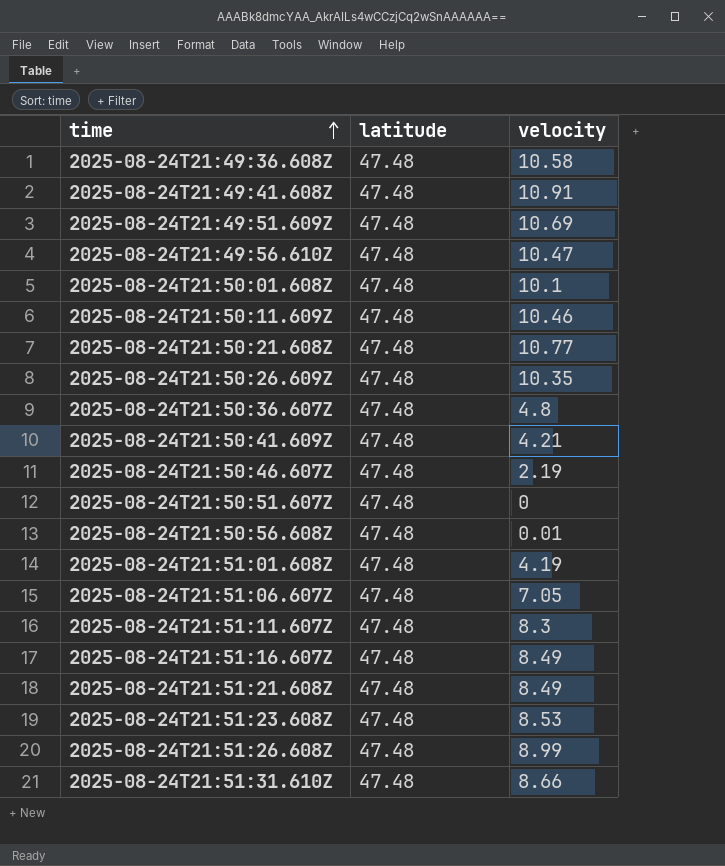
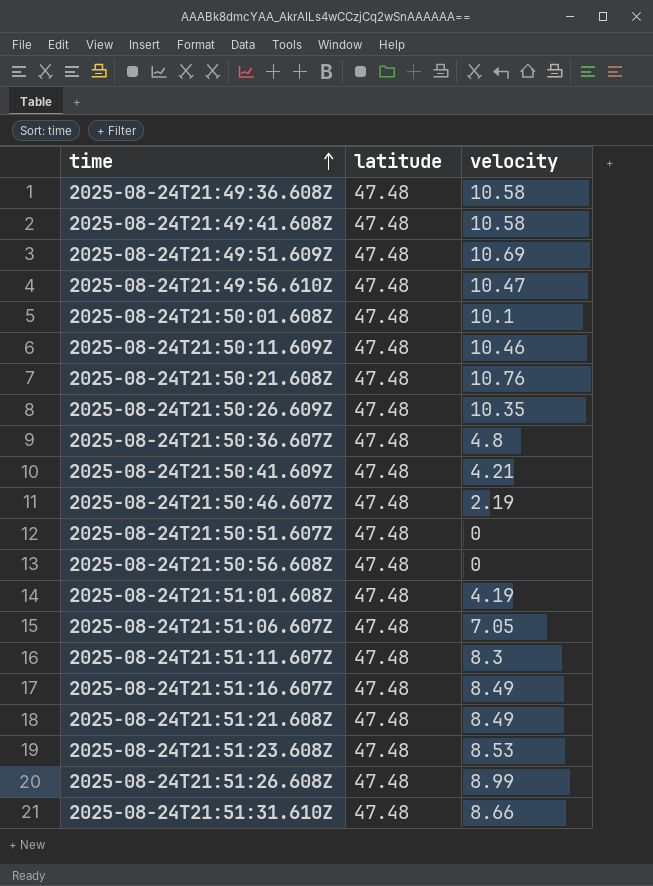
2025-08-24T21:49:41.608Z | velocity: 10.91 -> 10.58
2025-08-24T21:50:21.608Z | velocity: 10.77 -> 10.76
2025-08-24T21:50:56.608Z | velocity: 0.01 -> 0

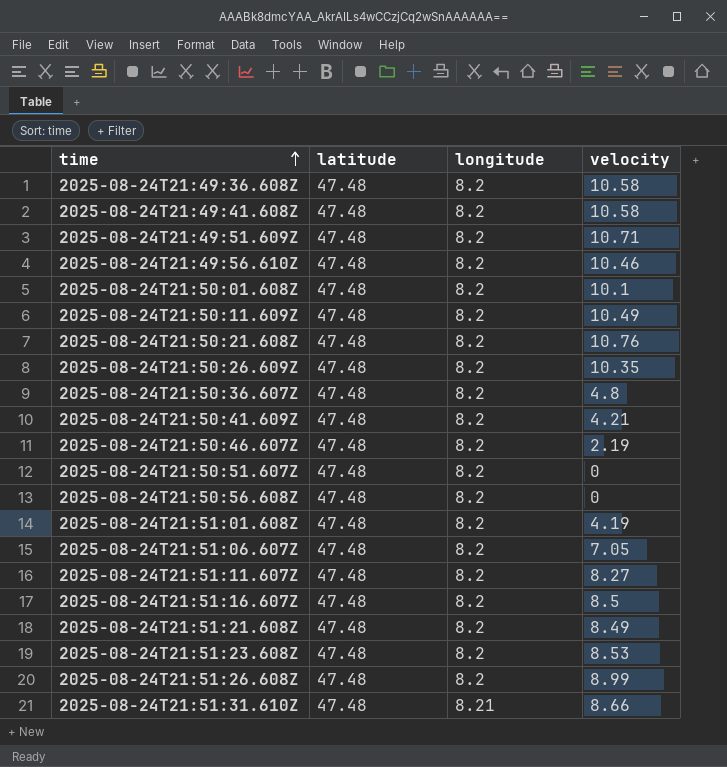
column longitude | position: none -> 3
2025-08-24T21:49:51.609Z | velocity: 10.69 -> 10.71
2025-08-24T21:49:56.610Z | velocity: 10.47 -> 10.46
2025-08-24T21:50:11.609Z | velocity: 10.46 -> 10.49
2025-08-24T21:51:11.607Z | velocity: 8.3 -> 8.27
2025-08-24T21:51:16.607Z | velocity: 8.49 -> 8.5

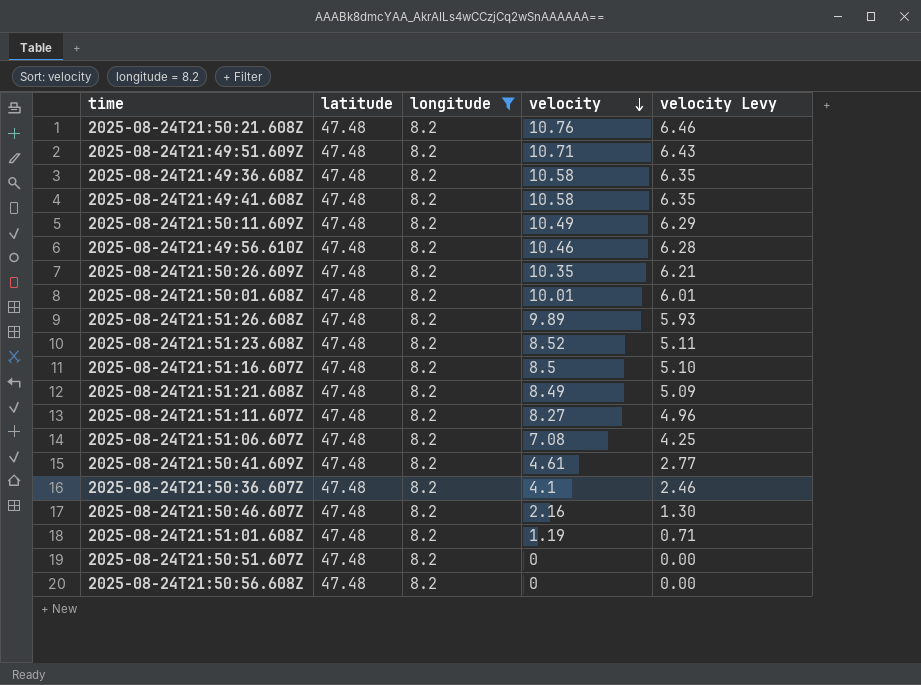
filter: none -> longitude = 8.2
row order: time ascending -> velocity descending
column velocity Levy | formula: none -> [velocity] * 0.6
2025-08-24T21:50:01.608Z | velocity: 10.1 -> 10.01
2025-08-24T21:51:26.608Z | velocity: 8.99 -> 9.89
2025-08-24T21:51:23.608Z | velocity: 8.53 -> 8.52
2025-08-24T21:51:06.607Z | velocity: 7.05 -> 7.08
2025-08-24T21:50:41.609Z | velocity: 4.21 -> 4.61
2025-08-24T21:50:36.607Z | velocity: 4.8 -> 4.1
2025-08-24T21:50:46.607Z | velocity: 2.19 -> 2.16
2025-08-24T21:51:01.608Z | velocity: 4.19 -> 1.19

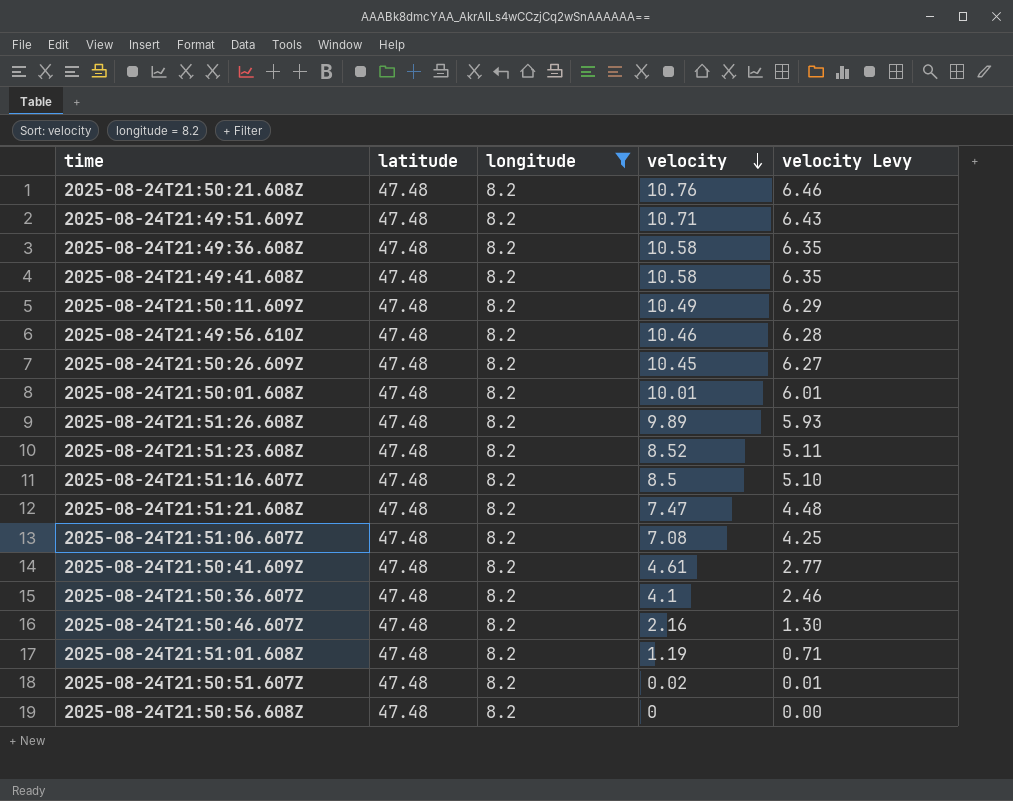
row 2025-08-24T21:51:11.607Z: 47.48 | 8.2 | 8.27 | 4.96 -> none
2025-08-24T21:50:26.609Z | velocity: 10.35 -> 10.45
2025-08-24T21:50:26.609Z | velocity Levy: 6.21 -> 6.27
2025-08-24T21:51:21.608Z | velocity: 8.49 -> 7.47
2025-08-24T21:51:21.608Z | velocity Levy: 5.09 -> 4.48
2025-08-24T21:50:51.607Z | velocity: 0 -> 0.02
2025-08-24T21:50:51.607Z | velocity Levy: 0.00 -> 0.01

